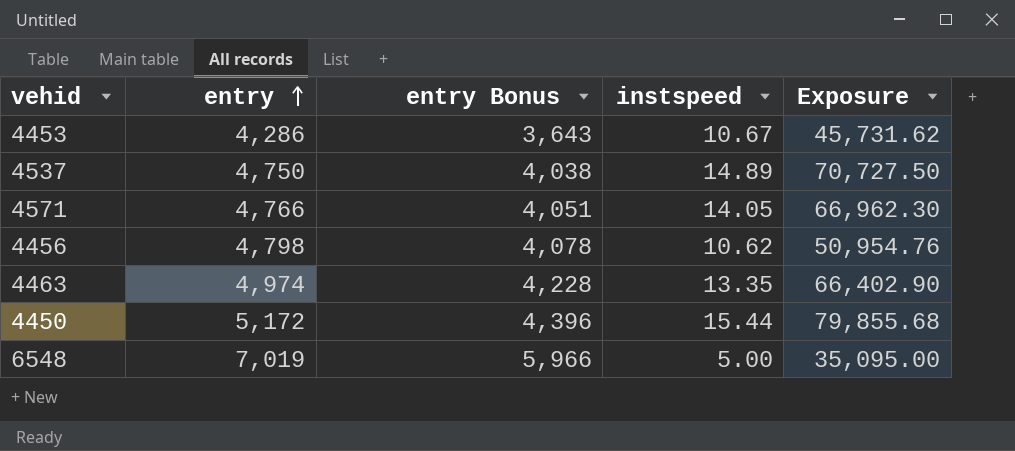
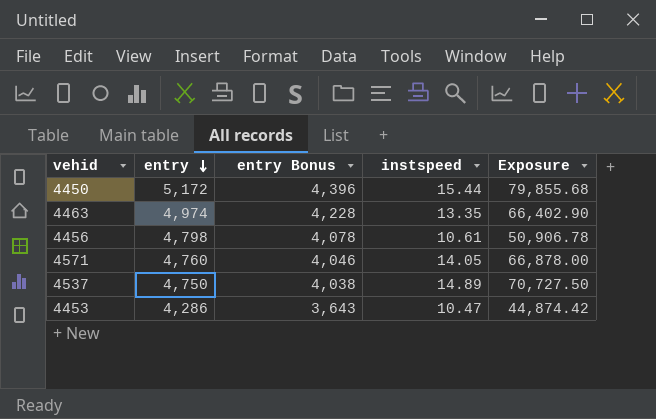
row order: entry ascending -> entry descending
row 6548: 7,019 | 5,966 | 5.00 | 35,095.00 -> none
4456 | instspeed: 10.62 -> 10.61
4456 | Exposure: 50,954.76 -> 50,906.78
4571 | entry: 4,766 -> 4,760
4571 | entry Bonus: 4,051 -> 4,046
4571 | Exposure: 66,962.30 -> 66,878.00
4453 | instspeed: 10.67 -> 10.47
4453 | Exposure: 45,731.62 -> 44,874.42

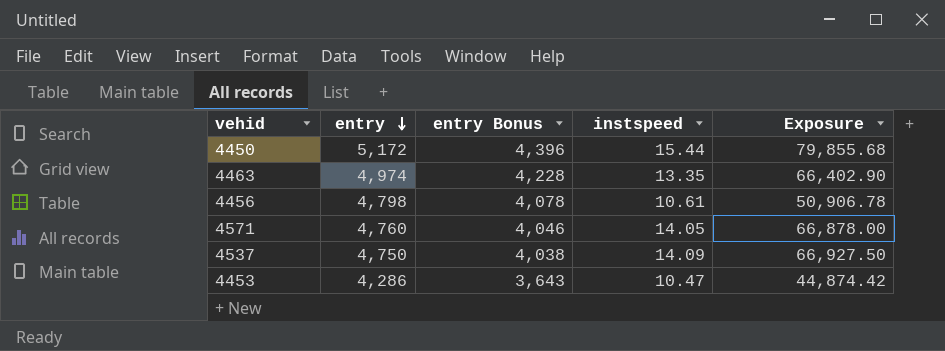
4537 | instspeed: 14.89 -> 14.09
4537 | Exposure: 70,727.50 -> 66,927.50

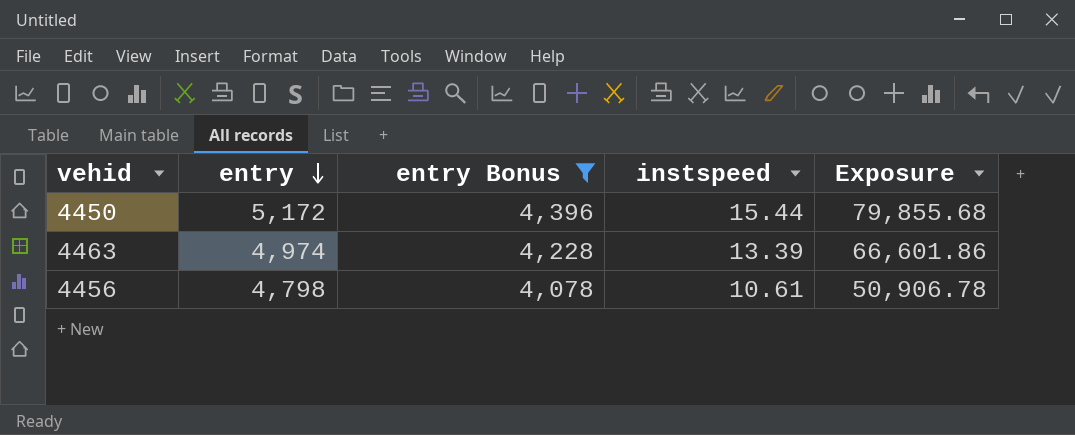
filter: none -> entry Bonus >= 4,078
4463 | instspeed: 13.35 -> 13.39
4463 | Exposure: 66,402.90 -> 66,601.86

